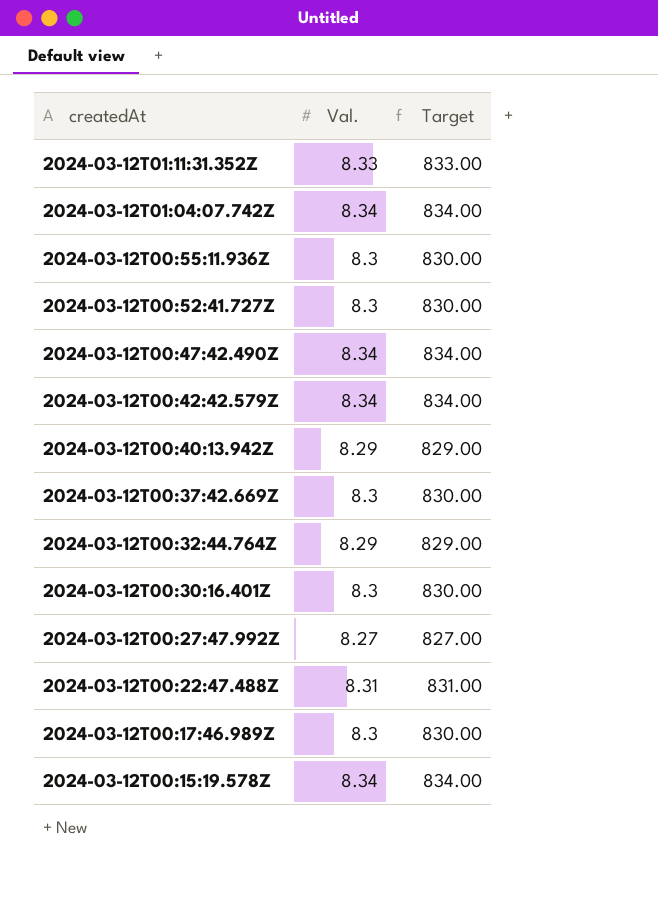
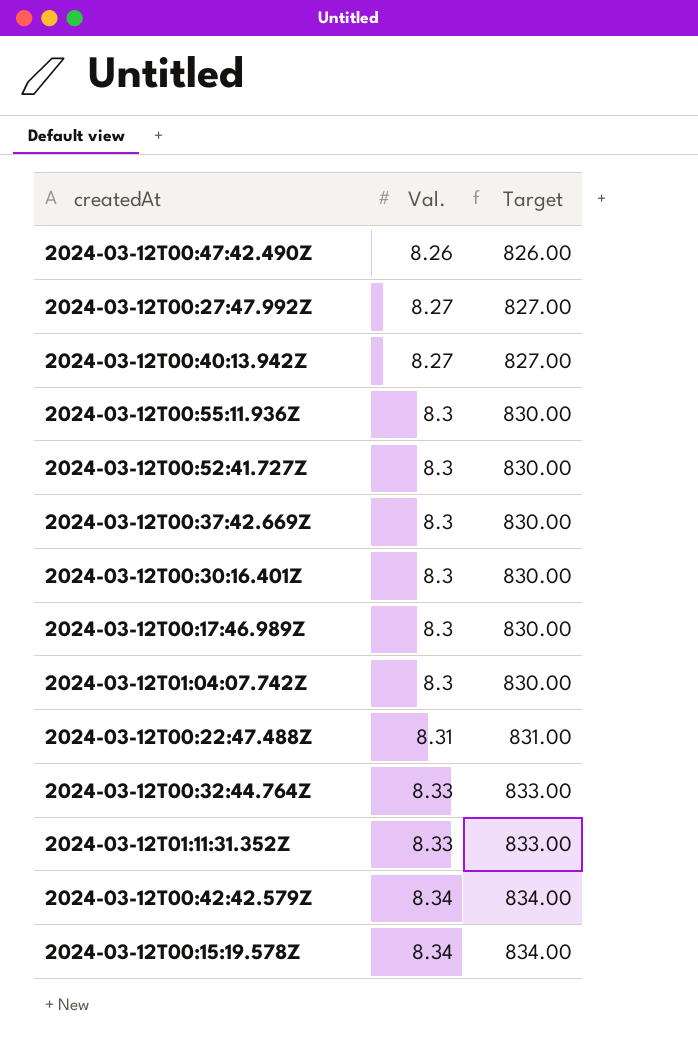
row order: createdAt descending -> Val. ascending
2024-03-12T00:47:42.490Z | Val.: 8.34 -> 8.26
2024-03-12T00:47:42.490Z | Target: 834.00 -> 826.00
2024-03-12T00:40:13.942Z | Val.: 8.29 -> 8.27
2024-03-12T00:40:13.942Z | Target: 829.00 -> 827.00
2024-03-12T01:04:07.742Z | Val.: 8.34 -> 8.3
2024-03-12T01:04:07.742Z | Target: 834.00 -> 830.00
2024-03-12T00:32:44.764Z | Val.: 8.29 -> 8.33
2024-03-12T00:32:44.764Z | Target: 829.00 -> 833.00

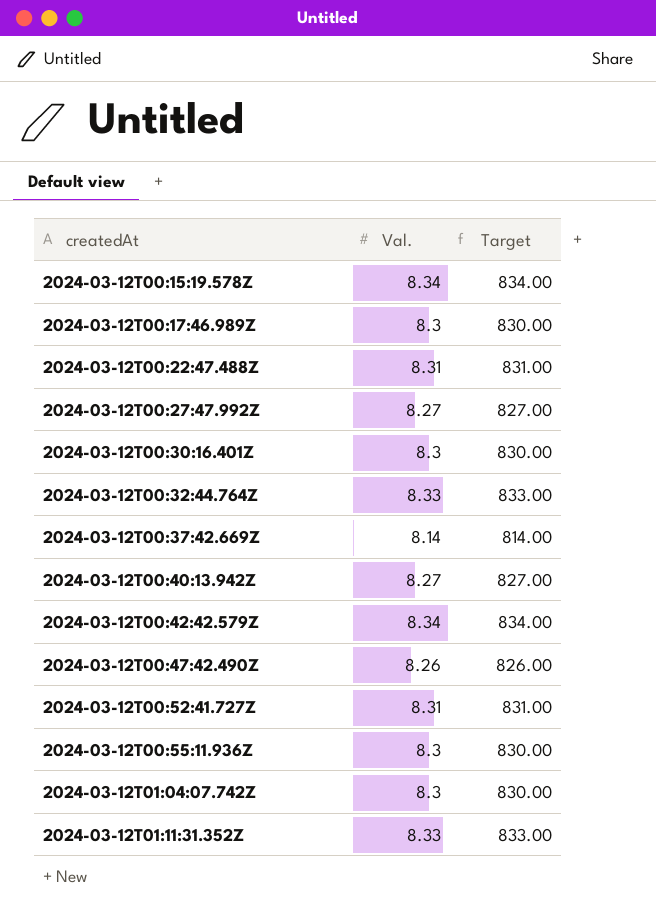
row order: Val. ascending -> createdAt ascending
2024-03-12T00:37:42.669Z | Val.: 8.3 -> 8.14
2024-03-12T00:37:42.669Z | Target: 830.00 -> 814.00
2024-03-12T00:52:41.727Z | Val.: 8.3 -> 8.31
2024-03-12T00:52:41.727Z | Target: 830.00 -> 831.00

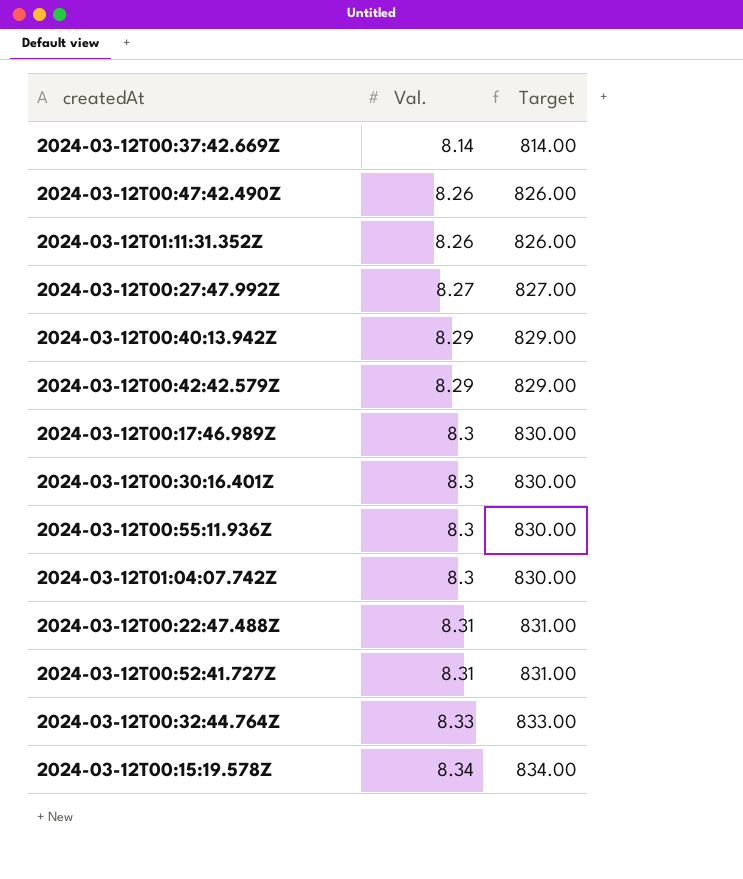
row order: createdAt ascending -> Val. ascending
2024-03-12T01:11:31.352Z | Val.: 8.33 -> 8.26
2024-03-12T01:11:31.352Z | Target: 833.00 -> 826.00
2024-03-12T00:40:13.942Z | Val.: 8.27 -> 8.29
2024-03-12T00:40:13.942Z | Target: 827.00 -> 829.00
2024-03-12T00:42:42.579Z | Val.: 8.34 -> 8.29
2024-03-12T00:42:42.579Z | Target: 834.00 -> 829.00

